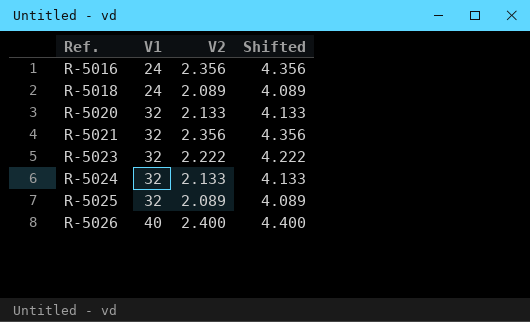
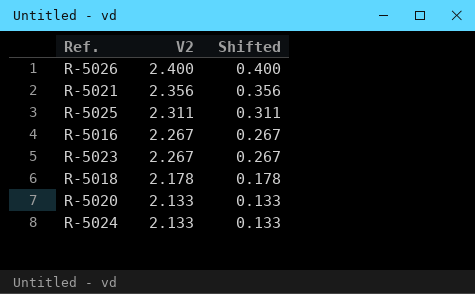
row order: Ref. ascending -> V2 descending
column V1 | position: 2 -> none
column Shifted | formula: [V2] + 2 -> [V2] - 2
R-5025 | V2: 2.089 -> 2.311
R-5016 | V2: 2.356 -> 2.267
R-5023 | V2: 2.222 -> 2.267
R-5018 | V2: 2.089 -> 2.178

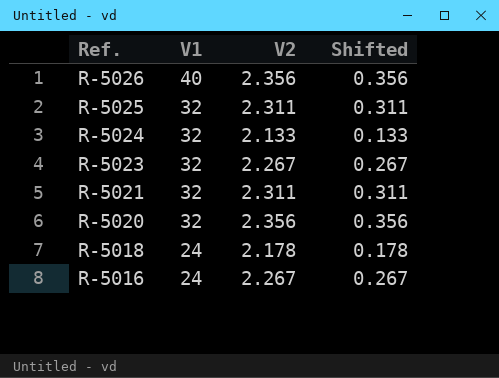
row order: V2 descending -> Ref. descending
column V1 | position: none -> 2
R-5026 | V2: 2.400 -> 2.356
R-5026 | Shifted: 0.400 -> 0.356
R-5021 | V2: 2.356 -> 2.311
R-5021 | Shifted: 0.356 -> 0.311
R-5020 | V2: 2.133 -> 2.356
R-5020 | Shifted: 0.133 -> 0.356

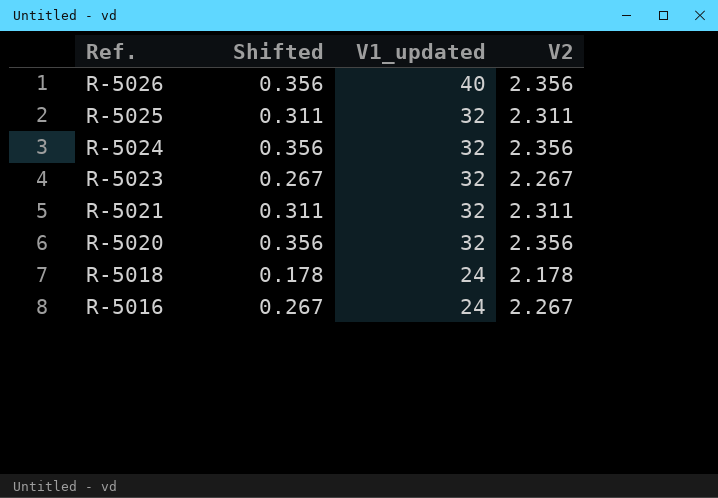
column Shifted | position: 4 -> 2
column name: V1 -> V1_updated
R-5024 | Shifted: 0.133 -> 0.356
R-5024 | V2: 2.133 -> 2.356

